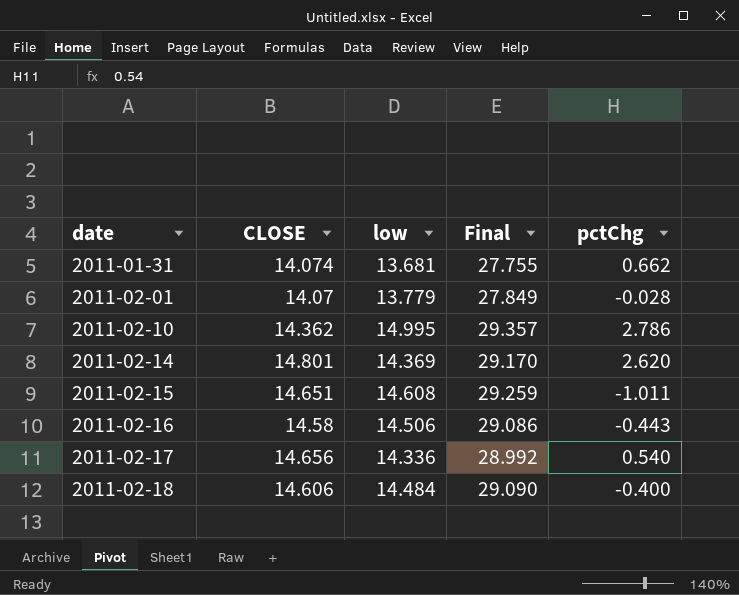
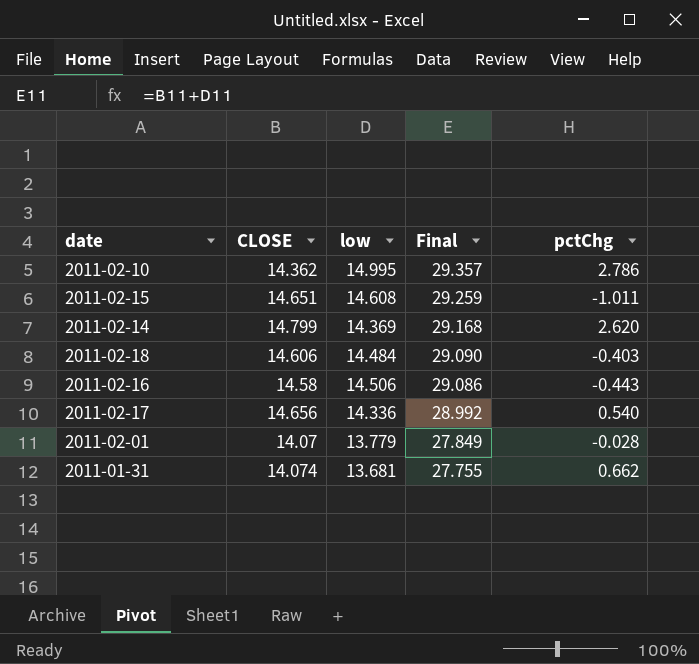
row order: date ascending -> Final descending
2011-02-14 | CLOSE: 14.801 -> 14.799
2011-02-14 | Final: 29.170 -> 29.168
2011-02-18 | pctChg: -0.400 -> -0.403

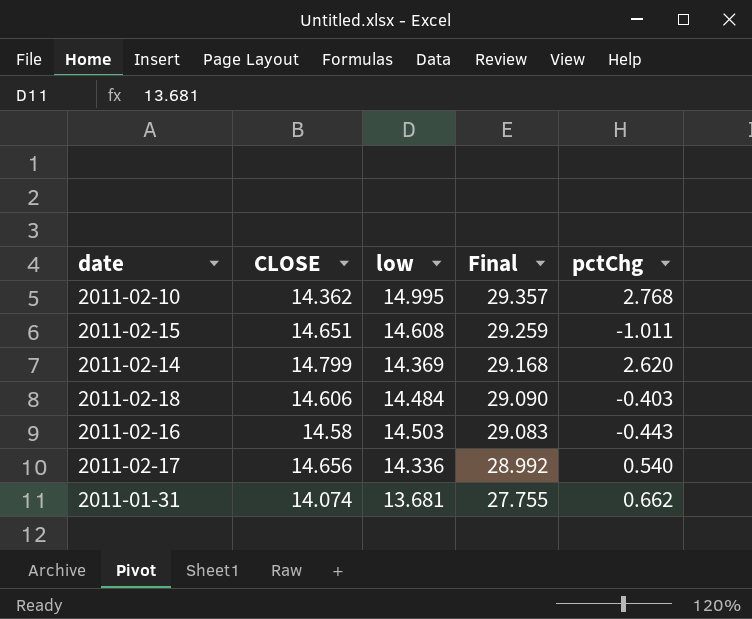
row 2011-02-01: 14.07 | 13.779 | 27.849 | -0.028 -> none
2011-02-10 | pctChg: 2.786 -> 2.768
2011-02-16 | low: 14.506 -> 14.503
2011-02-16 | Final: 29.086 -> 29.083

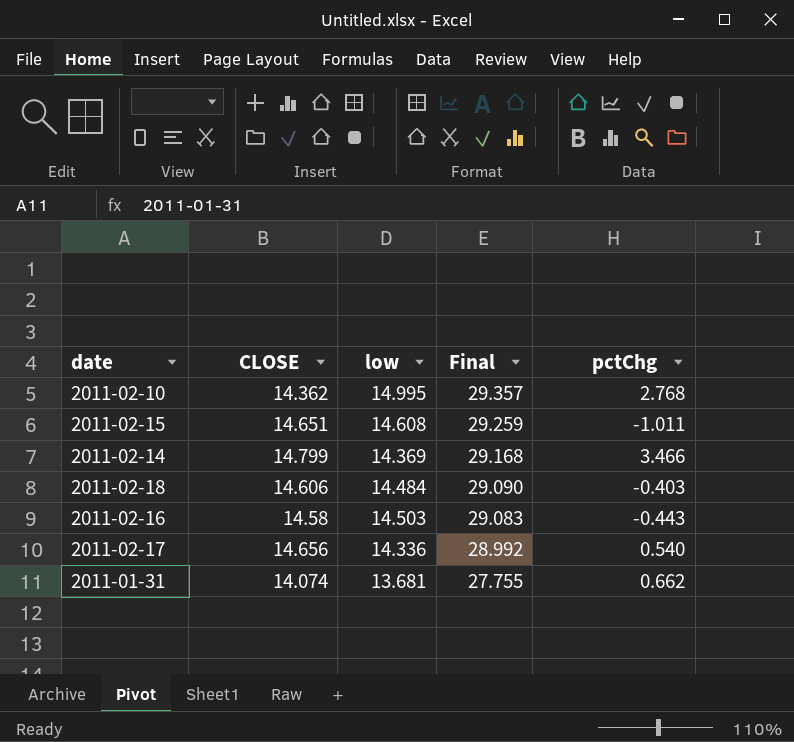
2011-02-14 | pctChg: 2.620 -> 3.466

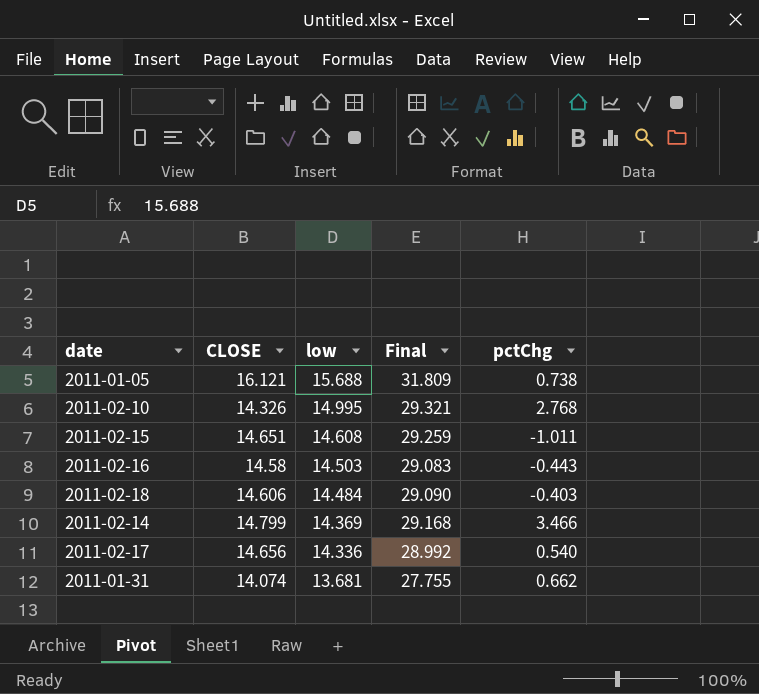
row order: Final descending -> low descending
row 2011-01-05: none -> 16.121 | 15.688 | 31.809 | 0.738
2011-02-10 | CLOSE: 14.362 -> 14.326
2011-02-10 | Final: 29.357 -> 29.321

